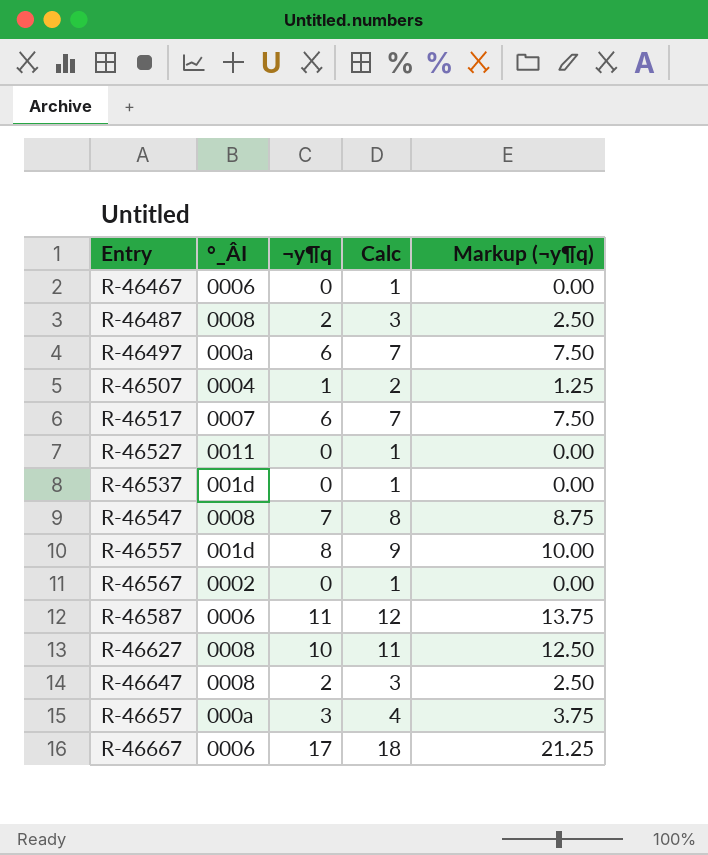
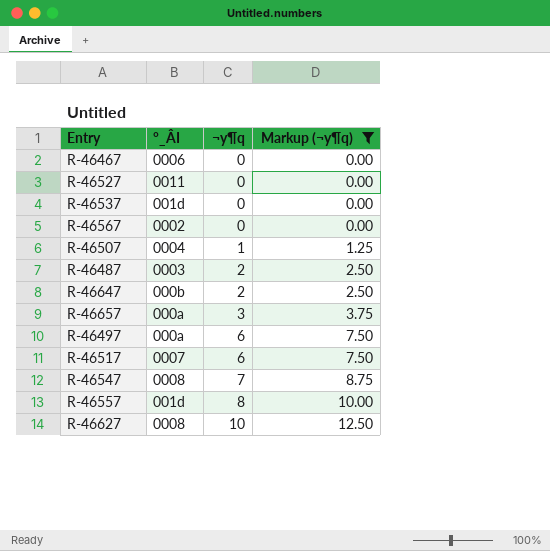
filter: none -> Markup (¬y¶q) <= 12.50
row order: Entry ascending -> ¬y¶q ascending
column Calc | formula: [¬y¶q] + 1 -> none
R-46487 | °_ÂI: 0008 -> 0003
R-46647 | °_ÂI: 0008 -> 000b

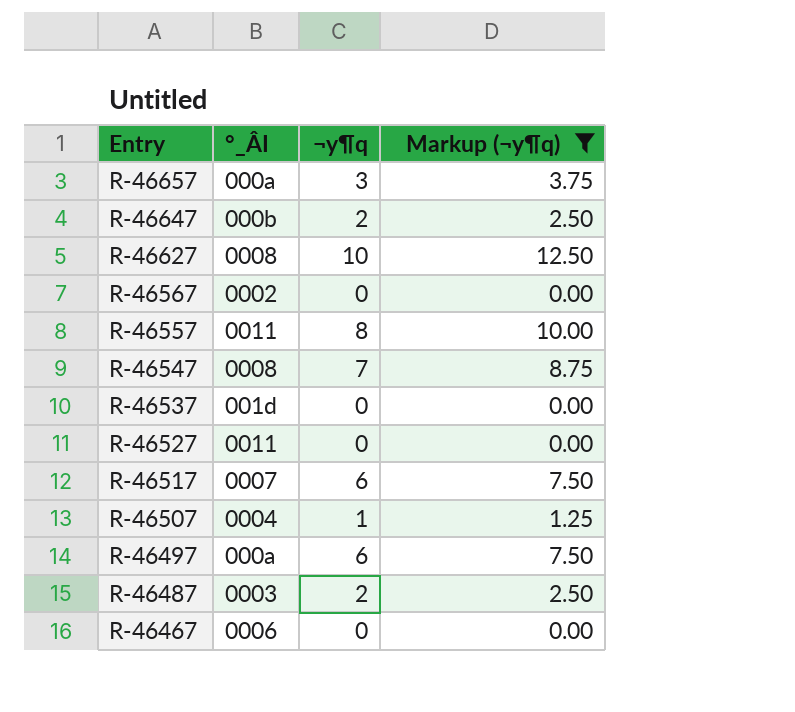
row order: ¬y¶q ascending -> Entry descending
R-46557 | °_ÂI: 001d -> 0011

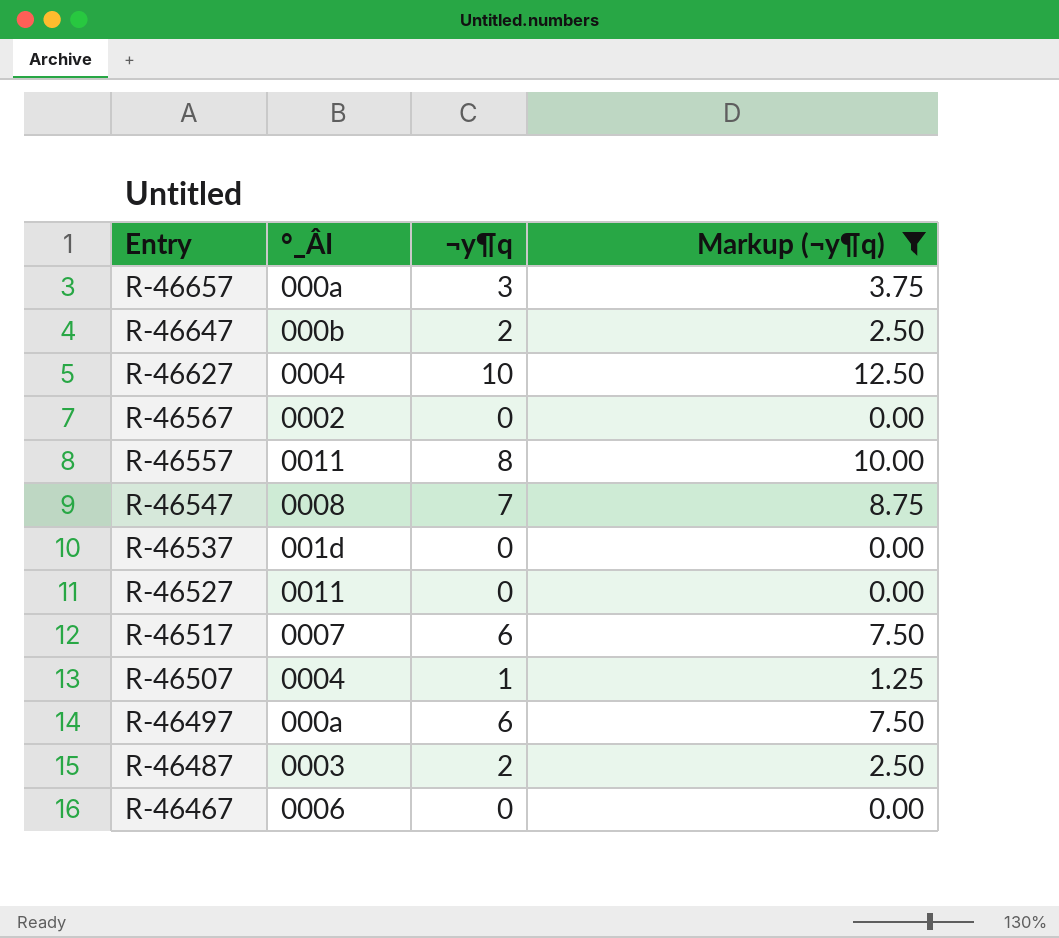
R-46627 | °_ÂI: 0008 -> 0004

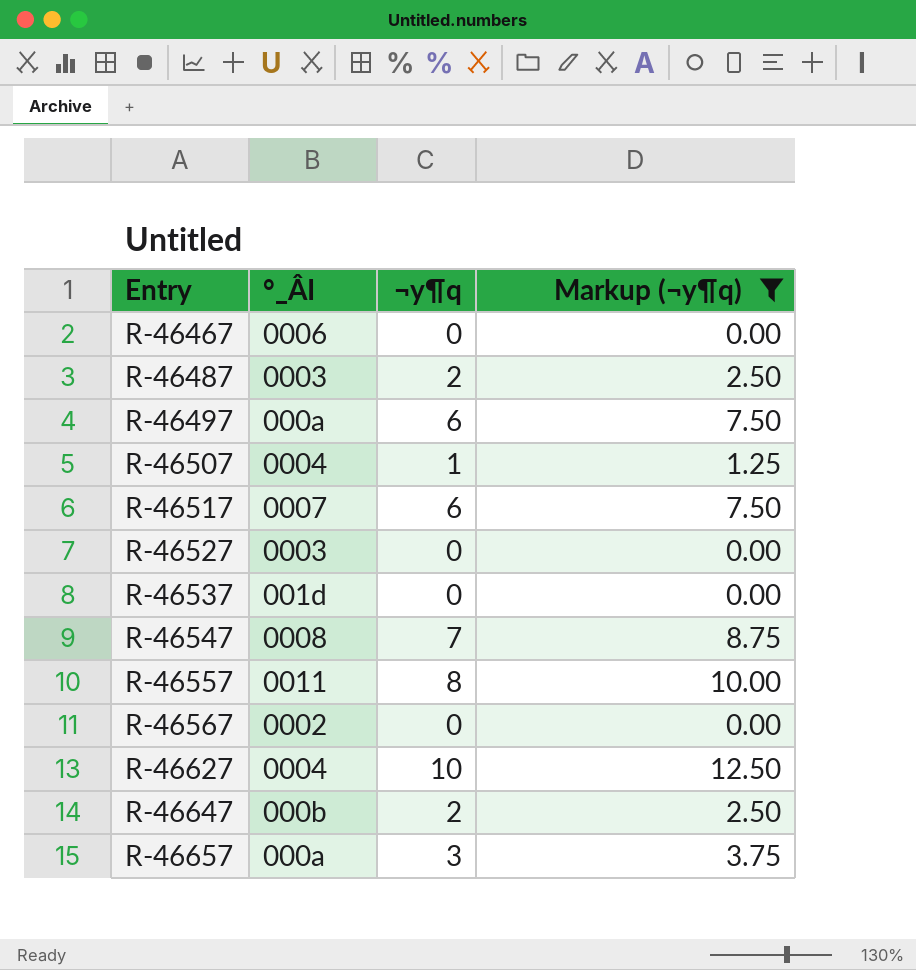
row order: Entry descending -> Entry ascending
R-46527 | °_ÂI: 0011 -> 0003

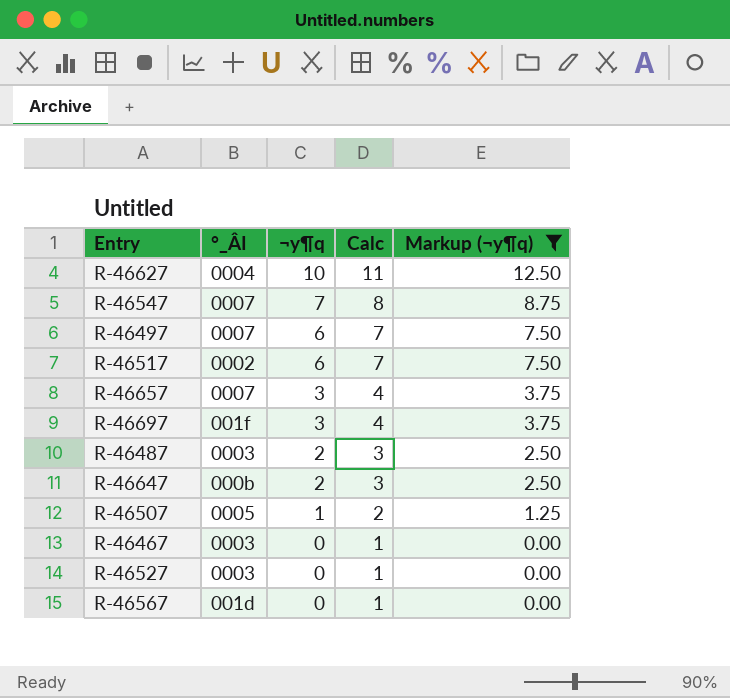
row order: Entry ascending -> ¬y¶q descending
column Calc | formula: none -> [¬y¶q] + 1
row R-46537: 001d | 0 | 0.00 -> none
row R-46557: 0011 | 8 | 10.00 -> none
R-46547 | °_ÂI: 0008 -> 0007
R-46497 | °_ÂI: 000a -> 0007
R-46517 | °_ÂI: 0007 -> 0002
R-46657 | °_ÂI: 000a -> 0007
row R-46697: none -> 001f | 3 | 4 | 3.75
R-46507 | °_ÂI: 0004 -> 0005
R-46467 | °_ÂI: 0006 -> 0003
R-46567 | °_ÂI: 0002 -> 001d

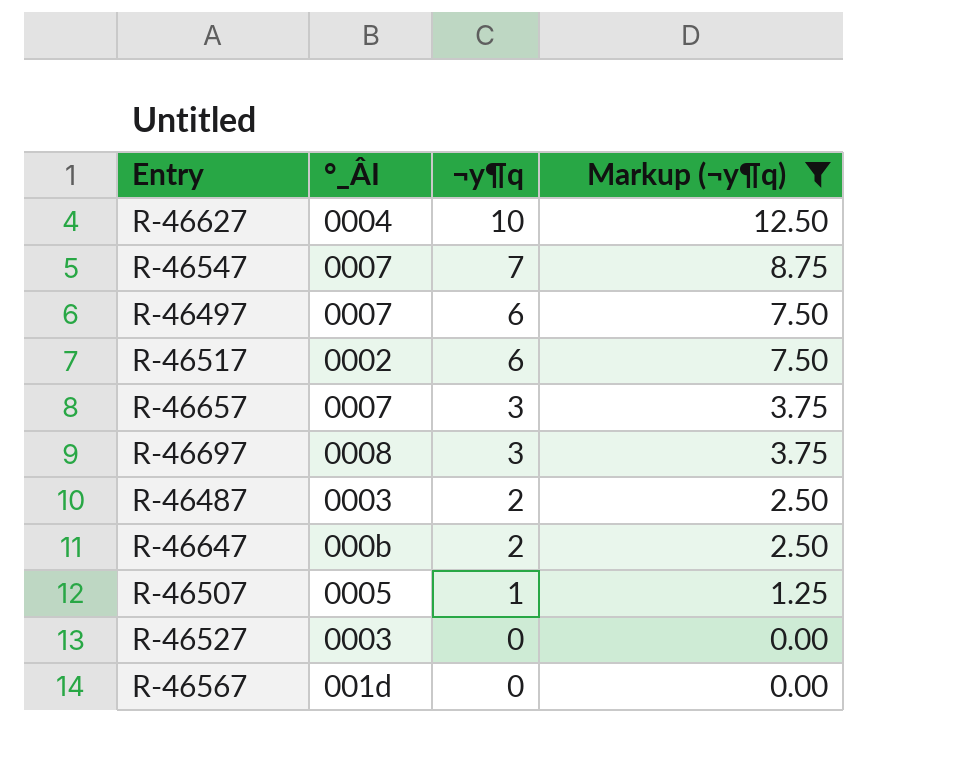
column Calc | formula: [¬y¶q] + 1 -> none
row R-46467: 0003 | 0 | 1 | 0.00 -> none
R-46697 | °_ÂI: 001f -> 0008

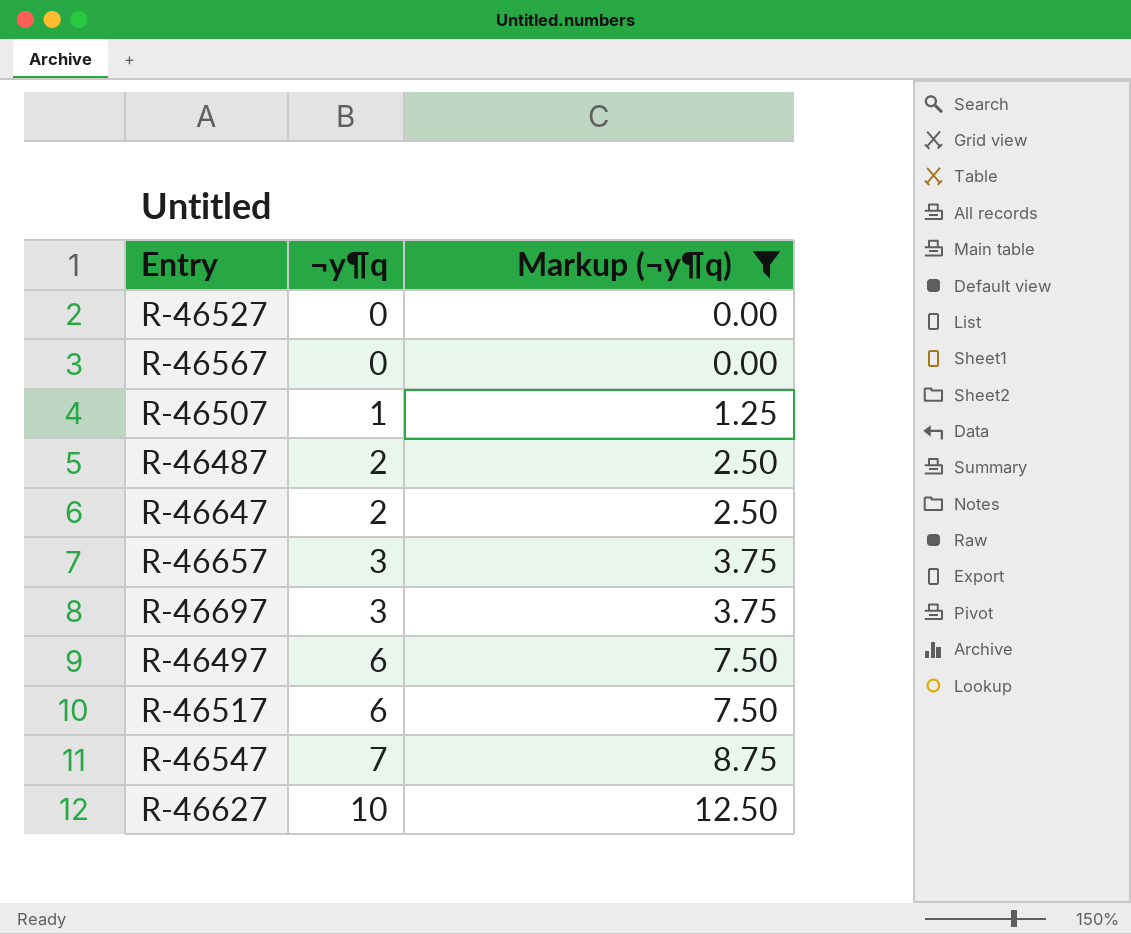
row order: ¬y¶q descending -> ¬y¶q ascending
column °_ÂI | position: 2 -> none

